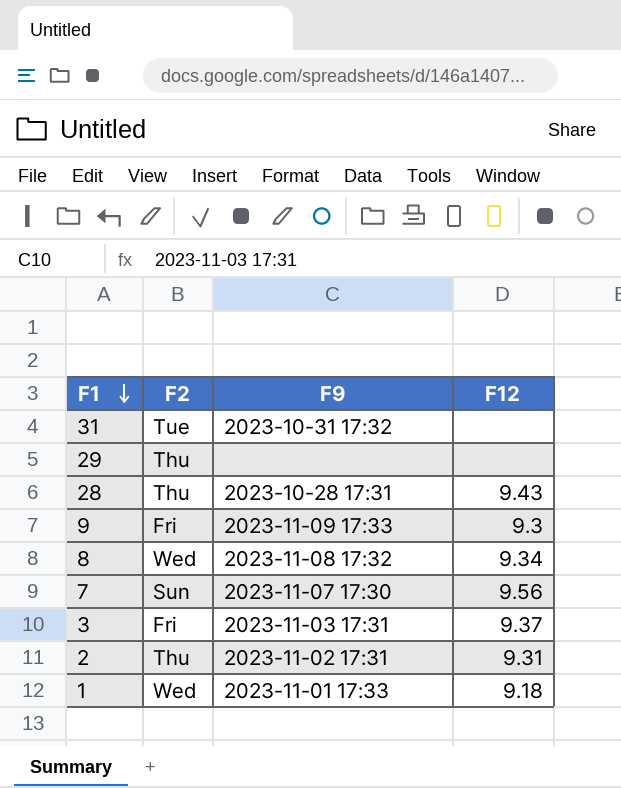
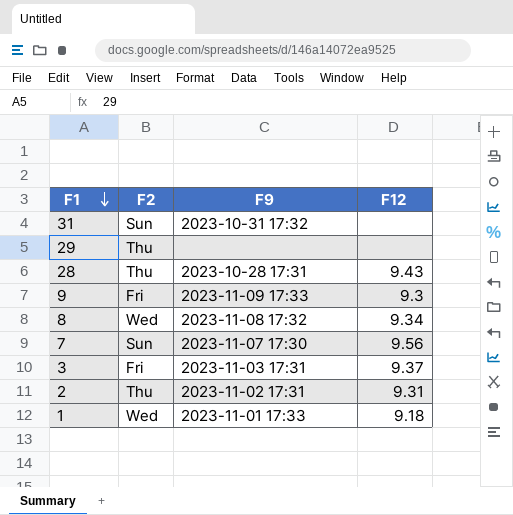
31 | F2: Tue -> Sun

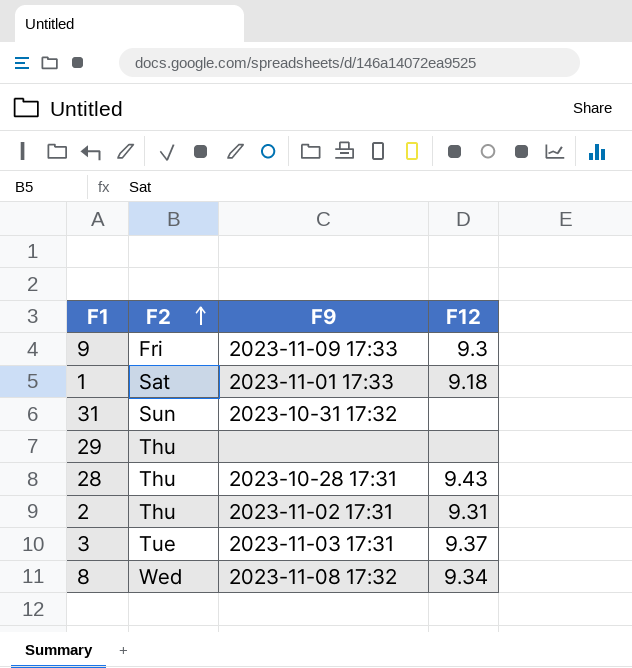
row order: F1 descending -> F2 ascending
row 7: Sun | 2023-11-07 17:30 | 9.56 -> none
1 | F2: Wed -> Sat
3 | F2: Fri -> Tue

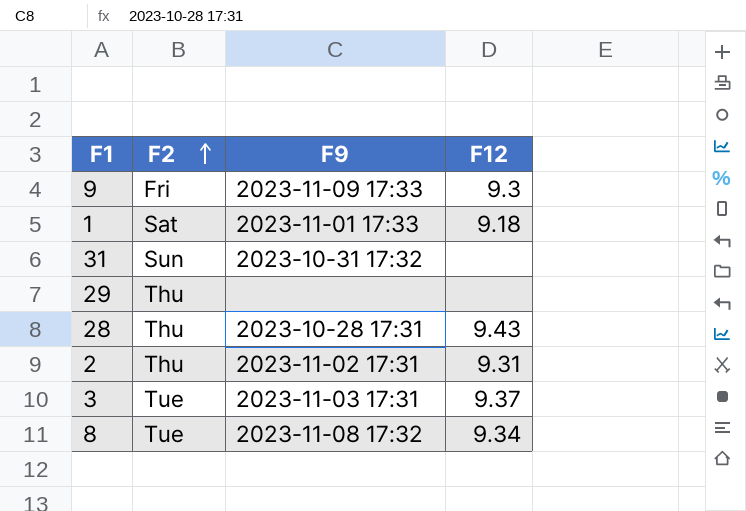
8 | F2: Wed -> Tue

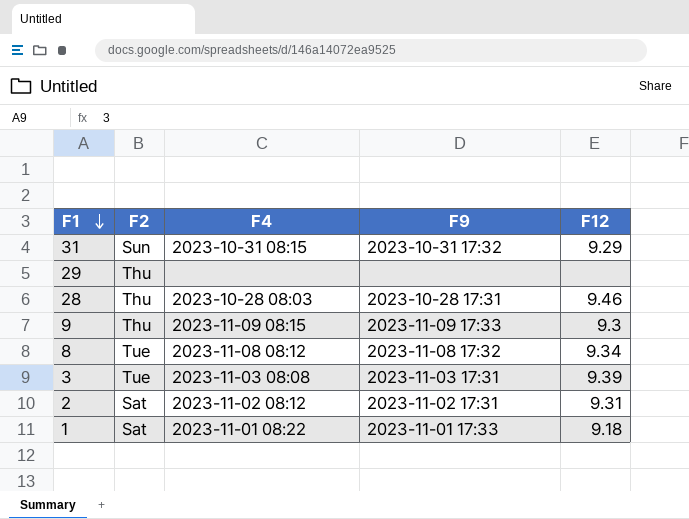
row order: F2 ascending -> F1 descending
column F4 | position: none -> 3
31 | F12: none -> 9.29
28 | F12: 9.43 -> 9.46
9 | F2: Fri -> Thu
3 | F12: 9.37 -> 9.39
2 | F2: Thu -> Sat

